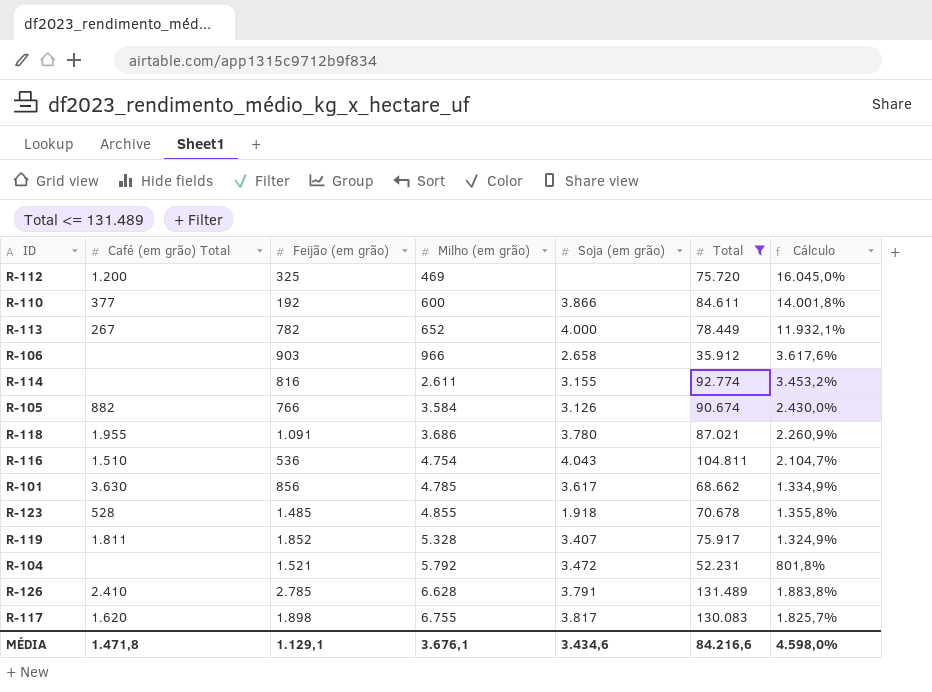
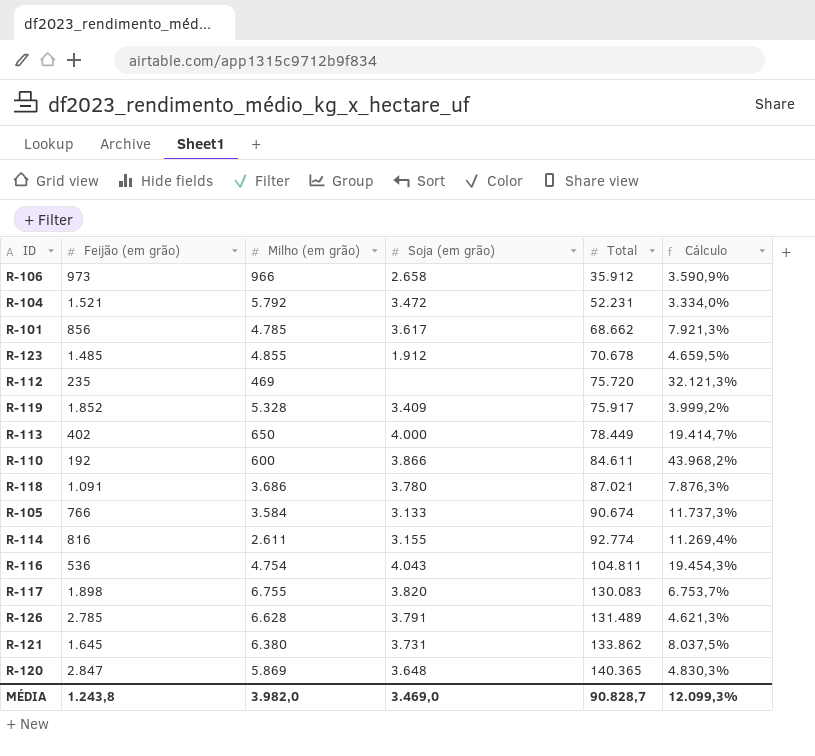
filter: Total <= 131.489 -> none
row order: Milho (em grão) ascending -> Total ascending
column Café (em grão) Total | position: 2 -> none
column Cálculo | formula: ([Total] - [Milho (em grão)]) / [Milho (em grão)] -> ([Total] - [Feijão (em grão)]) / [Feijão (em grão)]
R-106 | Feijão (em grão): 903 -> 973
R-123 | Soja (em grão): 1.918 -> 1.912
R-112 | Feijão (em grão): 325 -> 235
R-119 | Soja (em grão): 3.407 -> 3.409
R-113 | Feijão (em grão): 782 -> 402
R-113 | Milho (em grão): 652 -> 650
R-105 | Soja (em grão): 3.126 -> 3.133
R-117 | Soja (em grão): 3.817 -> 3.820
MÉDIA | Feijão (em grão): 1.129,1 -> 1.243,8
MÉDIA | Milho (em grão): 3.676,1 -> 3.982,0
MÉDIA | Soja (em grão): 3.434,6 -> 3.469,0
MÉDIA | Total: 84.216,6 -> 90.828,7
MÉDIA | Cálculo: 4.598,0% -> 12.099,3%

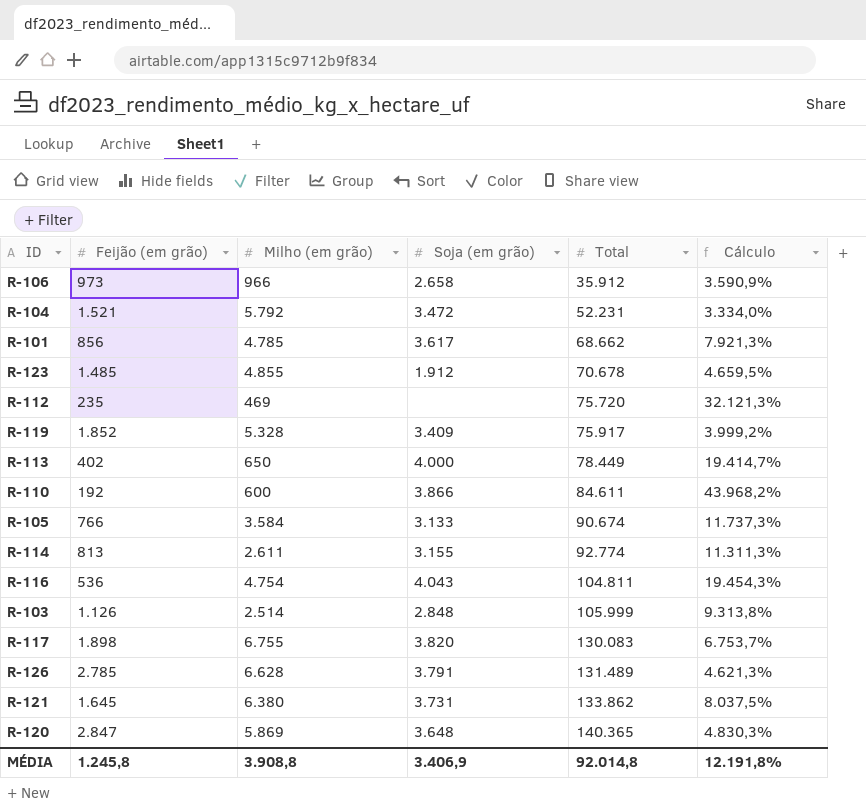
row R-118: 1.091 | 3.686 | 3.780 | 87.021 | 7.876,3% -> none
R-114 | Feijão (em grão): 816 -> 813
R-114 | Cálculo: 11.269,4% -> 11.311,3%
row R-103: none -> 1.126 | 2.514 | 2.848 | 105.999 | 9.313,8%
MÉDIA | Feijão (em grão): 1.243,8 -> 1.245,8
MÉDIA | Milho (em grão): 3.982,0 -> 3.908,8
MÉDIA | Soja (em grão): 3.469,0 -> 3.406,9
MÉDIA | Total: 90.828,7 -> 92.014,8
MÉDIA | Cálculo: 12.099,3% -> 12.191,8%

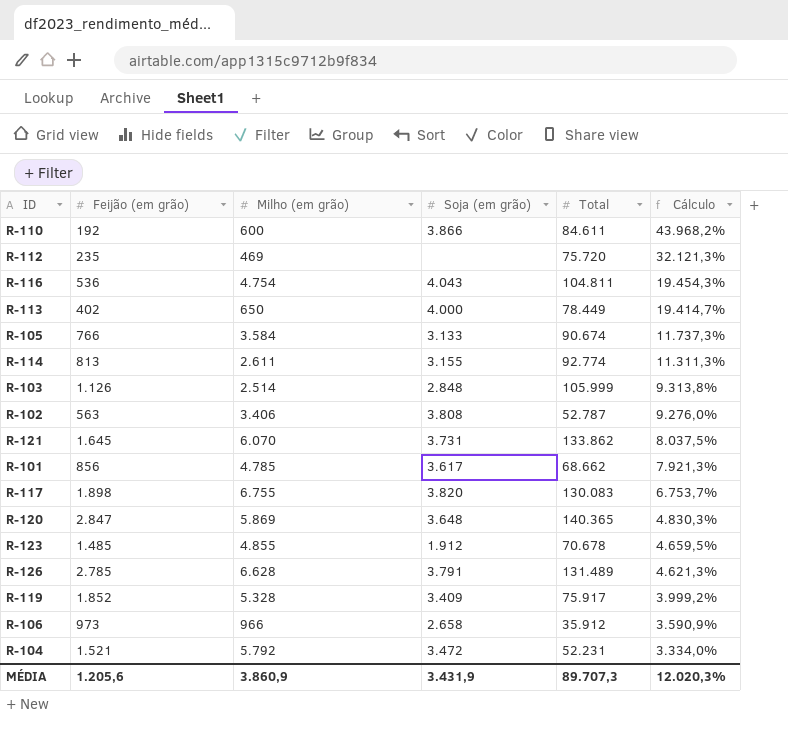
row order: Total ascending -> Cálculo descending
row R-102: none -> 563 | 3.406 | 3.808 | 52.787 | 9.276,0%
R-121 | Milho (em grão): 6.380 -> 6.070
MÉDIA | Feijão (em grão): 1.245,8 -> 1.205,6
MÉDIA | Milho (em grão): 3.908,8 -> 3.860,9
MÉDIA | Soja (em grão): 3.406,9 -> 3.431,9
MÉDIA | Total: 92.014,8 -> 89.707,3
MÉDIA | Cálculo: 12.191,8% -> 12.020,3%

